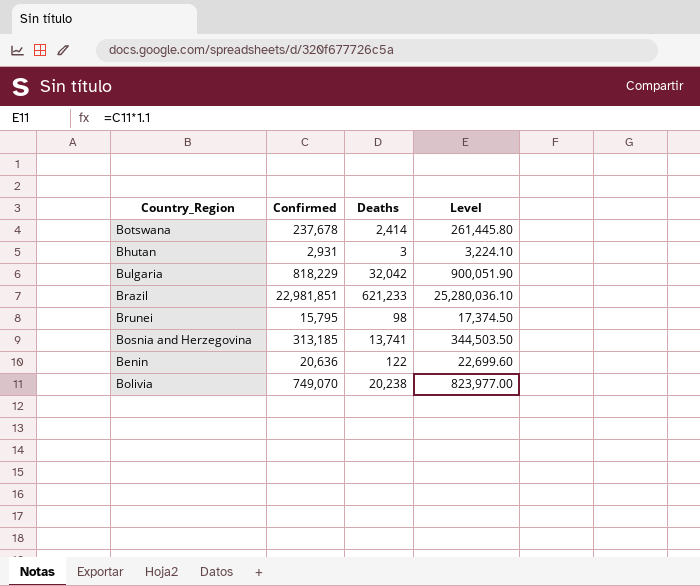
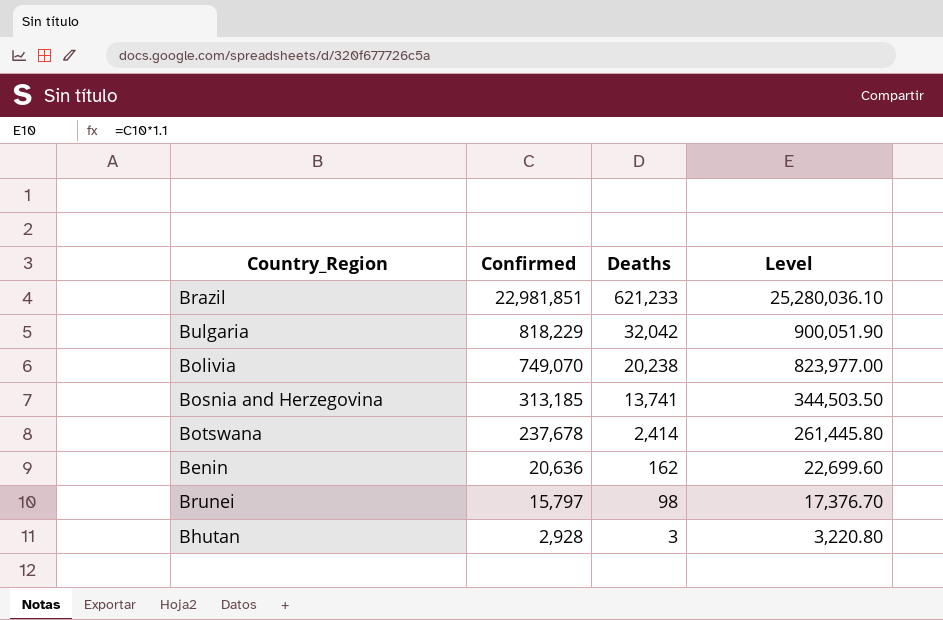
row order: none -> Confirmed descending
Benin | Deaths: 122 -> 162
Brunei | Confirmed: 15,795 -> 15,797
Brunei | Level: 17,374.50 -> 17,376.70
Bhutan | Confirmed: 2,931 -> 2,928
Bhutan | Level: 3,224.10 -> 3,220.80

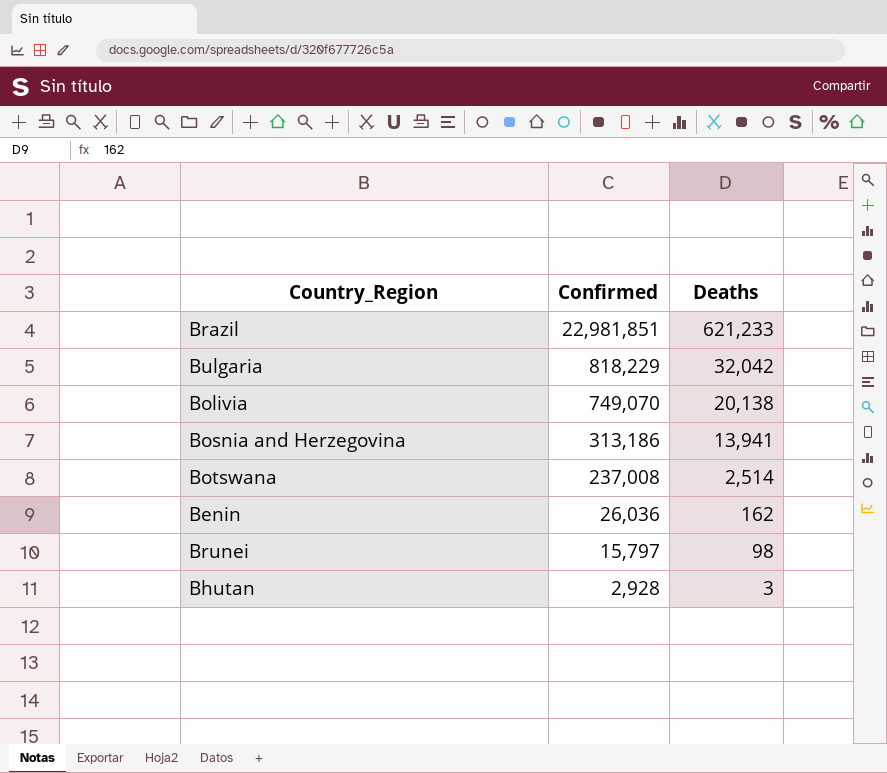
column Level | formula: [Confirmed] * 1.1 -> none
Bolivia | Deaths: 20,238 -> 20,138
Bosnia and Herzegovina | Confirmed: 313,185 -> 313,186
Bosnia and Herzegovina | Deaths: 13,741 -> 13,941
Botswana | Confirmed: 237,678 -> 237,008
Botswana | Deaths: 2,414 -> 2,514
Benin | Confirmed: 20,636 -> 26,036

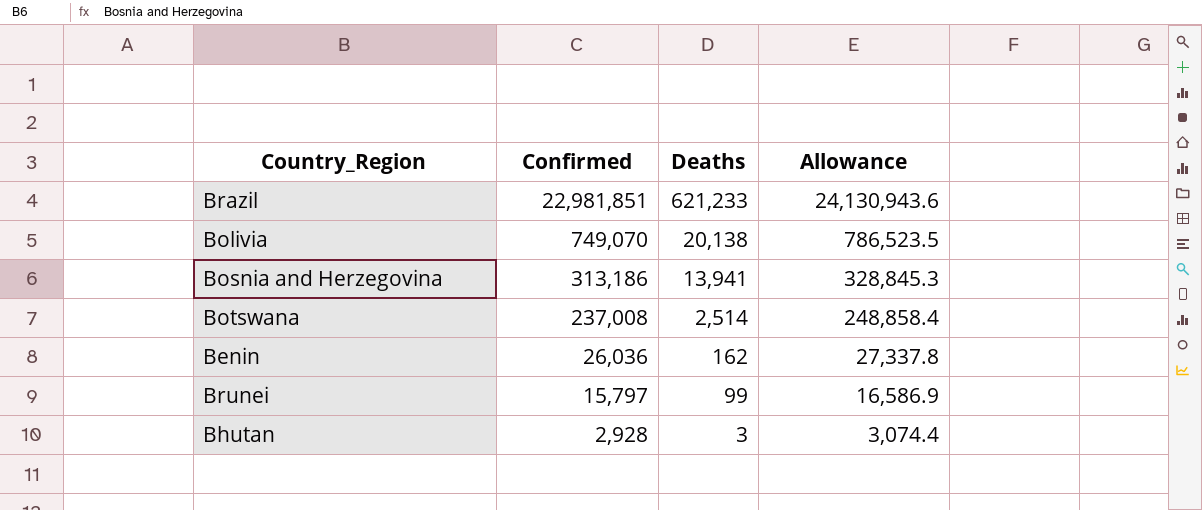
column Allowance | formula: none -> [Confirmed] * 1.05
row Bulgaria: 818,229 | 32,042 -> none
Brunei | Deaths: 98 -> 99

